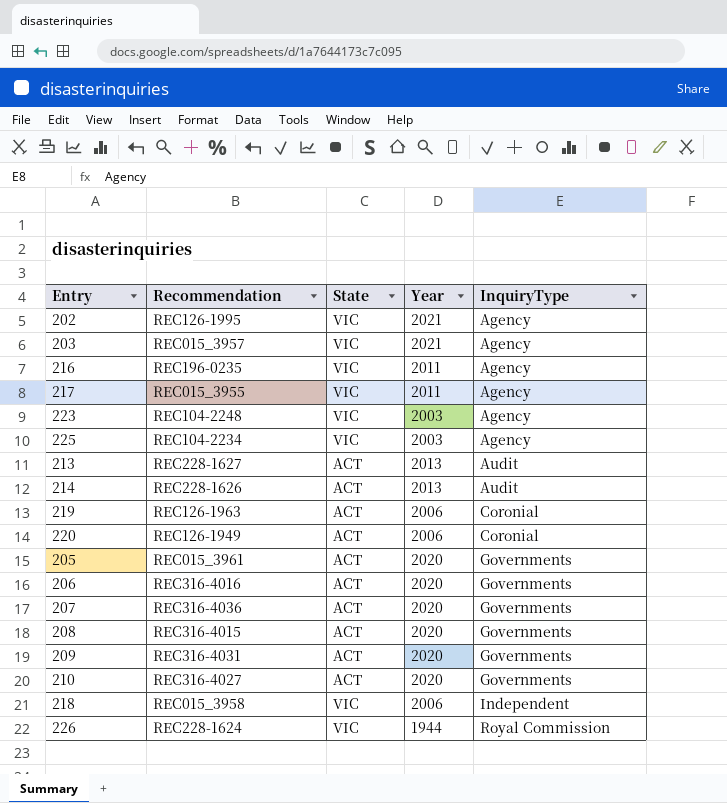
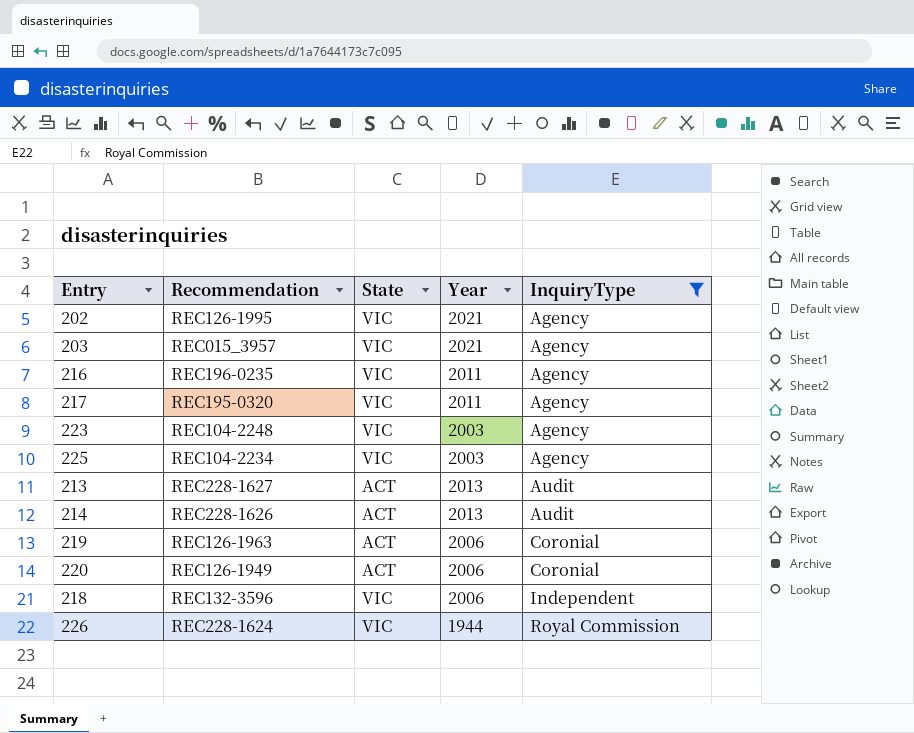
filter: none -> InquiryType != Governments
217 | Recommendation: REC015_3955 -> REC195-0320
218 | Recommendation: REC015_3958 -> REC132-3596

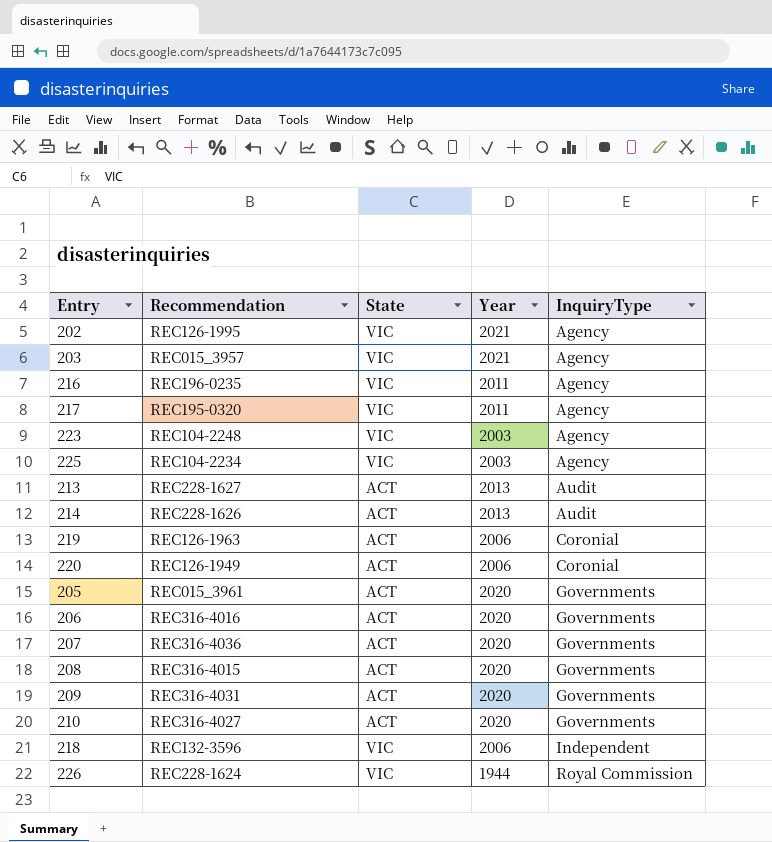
filter: InquiryType != Governments -> none

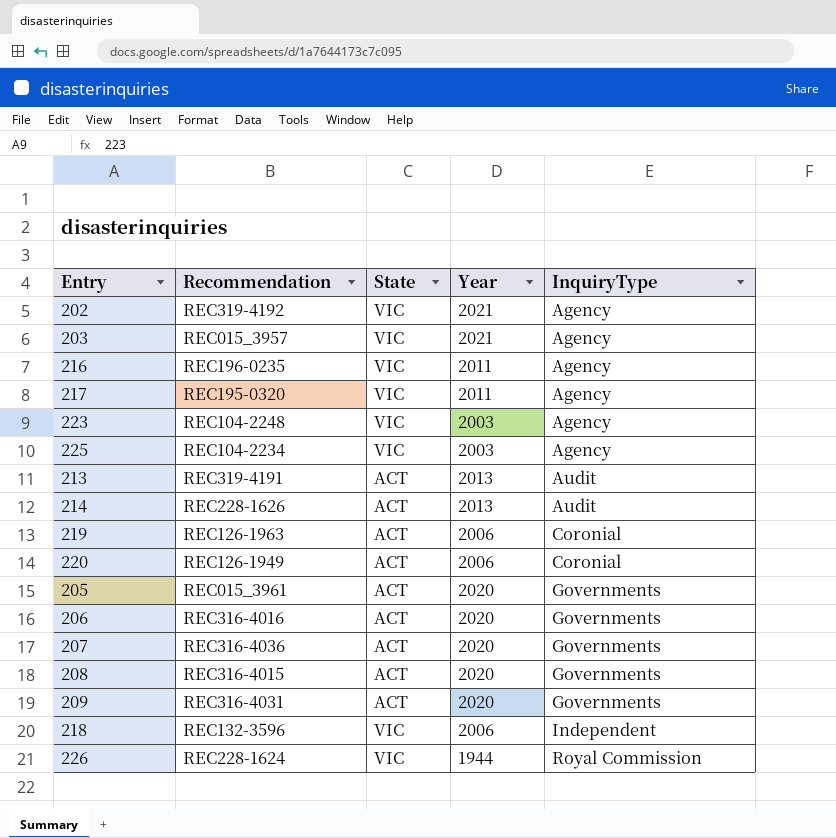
row 210: REC316-4027 | ACT | 2020 | Governments -> none
202 | Recommendation: REC126-1995 -> REC319-4192
213 | Recommendation: REC228-1627 -> REC319-4191

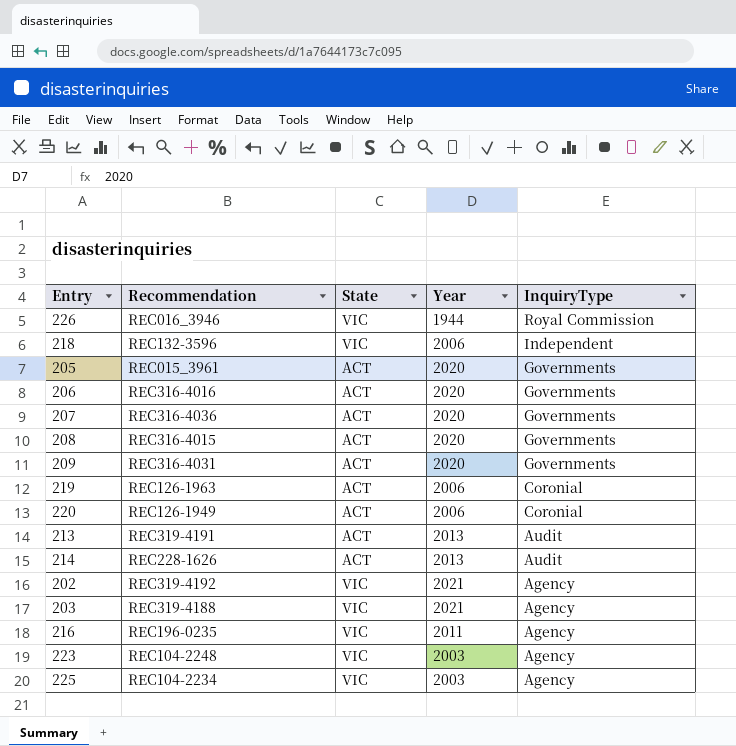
row order: InquiryType ascending -> InquiryType descending
row 217: REC195-0320 | VIC | 2011 | Agency -> none
226 | Recommendation: REC228-1624 -> REC016_3946
203 | Recommendation: REC015_3957 -> REC319-4188

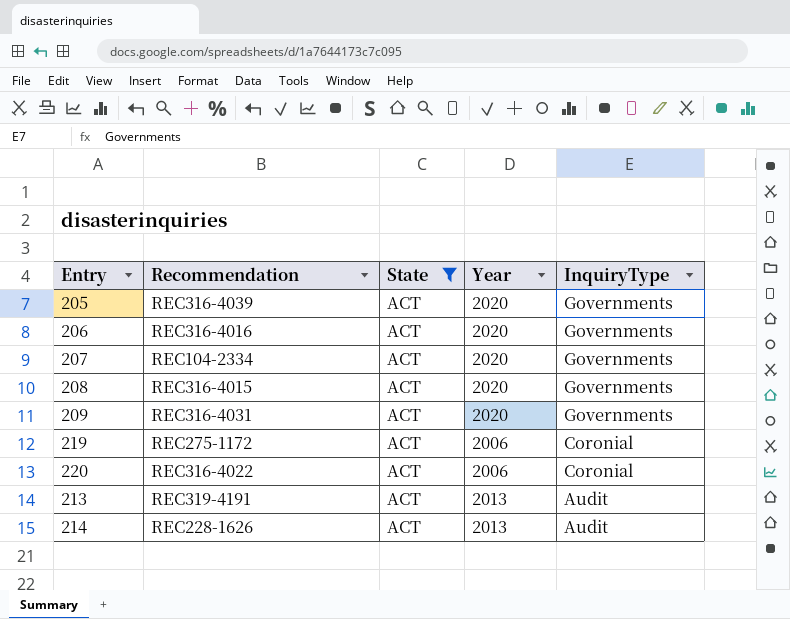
filter: none -> State = ACT
205 | Recommendation: REC015_3961 -> REC316-4039
207 | Recommendation: REC316-4036 -> REC104-2334
219 | Recommendation: REC126-1963 -> REC275-1172
220 | Recommendation: REC126-1949 -> REC316-4022

